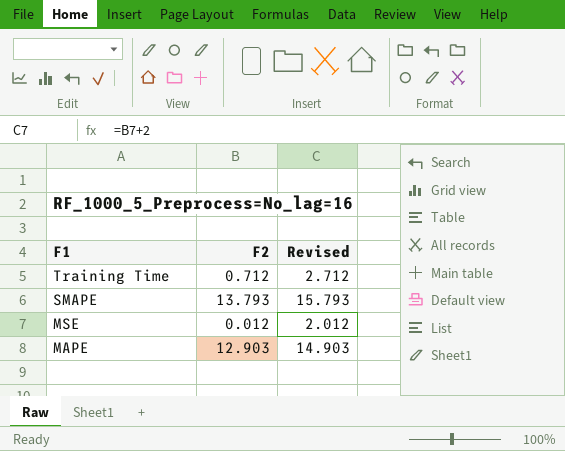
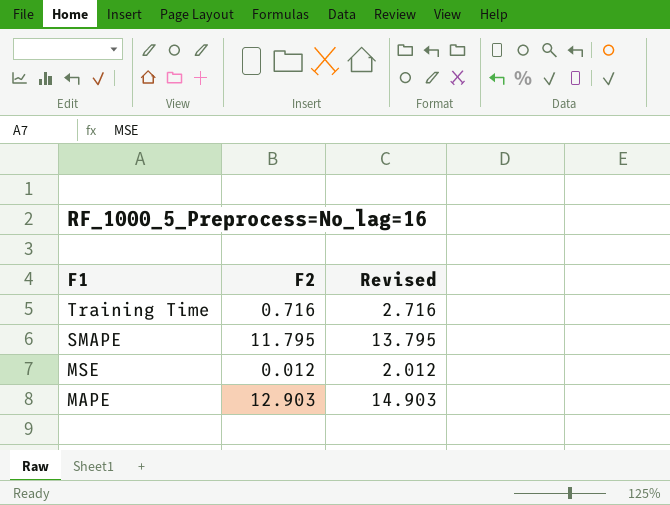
Training Time | F2: 0.712 -> 0.716
Training Time | Revised: 2.712 -> 2.716
SMAPE | F2: 13.793 -> 11.795
SMAPE | Revised: 15.793 -> 13.795

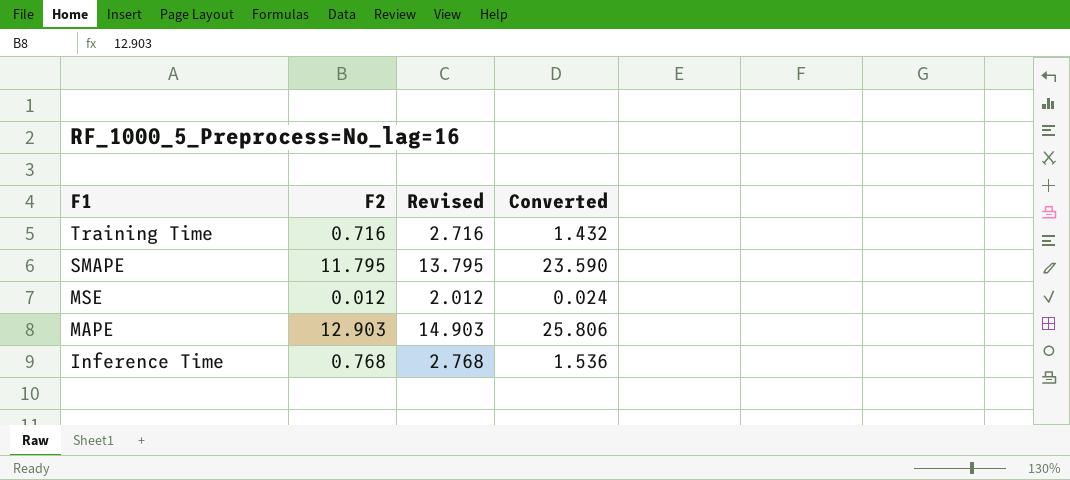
column Converted | formula: none -> [F2] * 2
row Inference Time: none -> 0.768 | 2.768 | 1.536

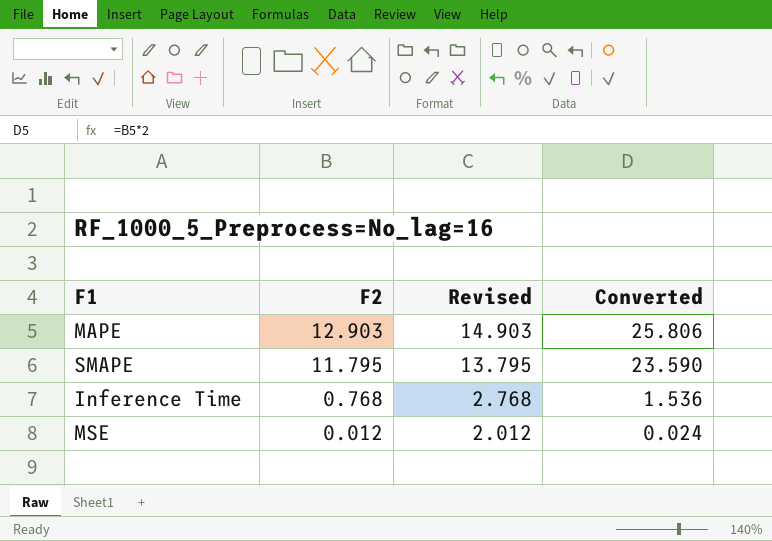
row order: F1 descending -> F2 descending
row Training Time: 0.716 | 2.716 | 1.432 -> none

